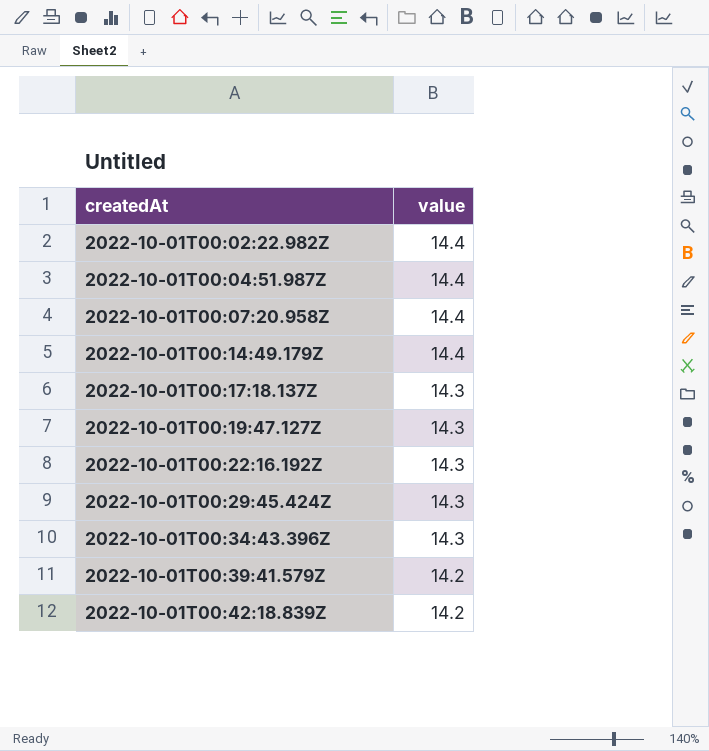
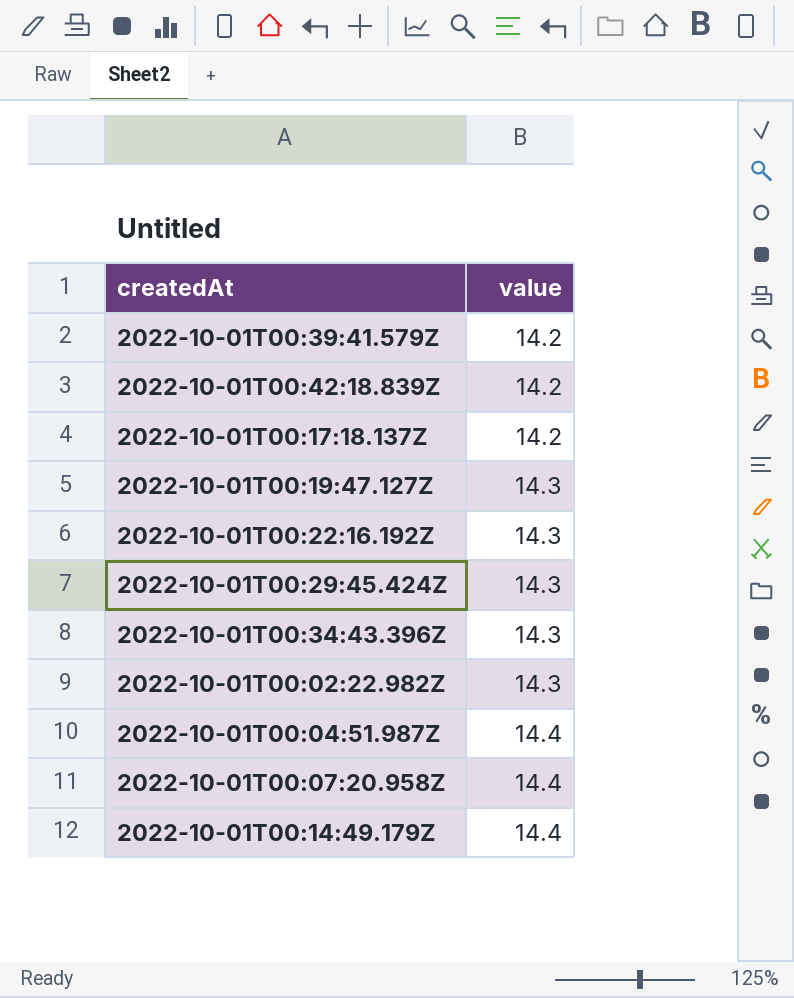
row order: createdAt ascending -> value ascending
2022-10-01T00:17:18.137Z | value: 14.3 -> 14.2
2022-10-01T00:02:22.982Z | value: 14.4 -> 14.3

